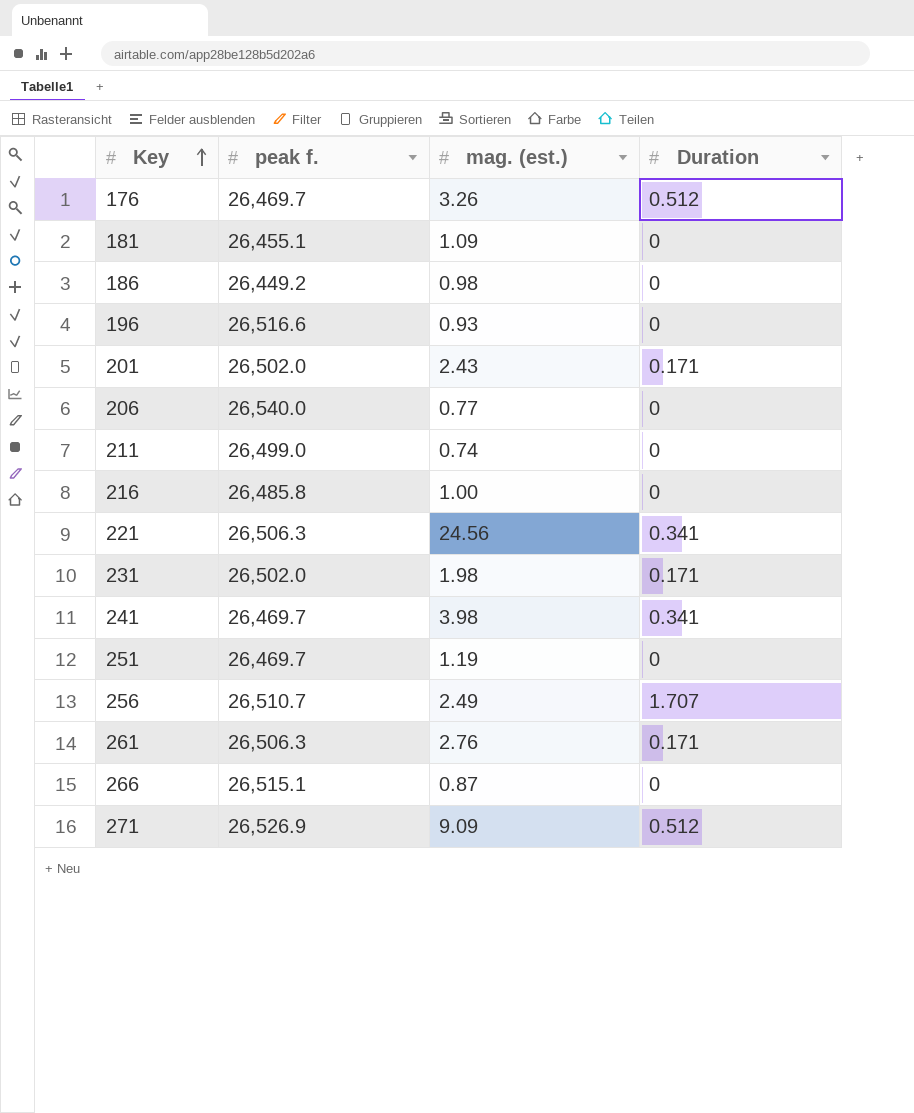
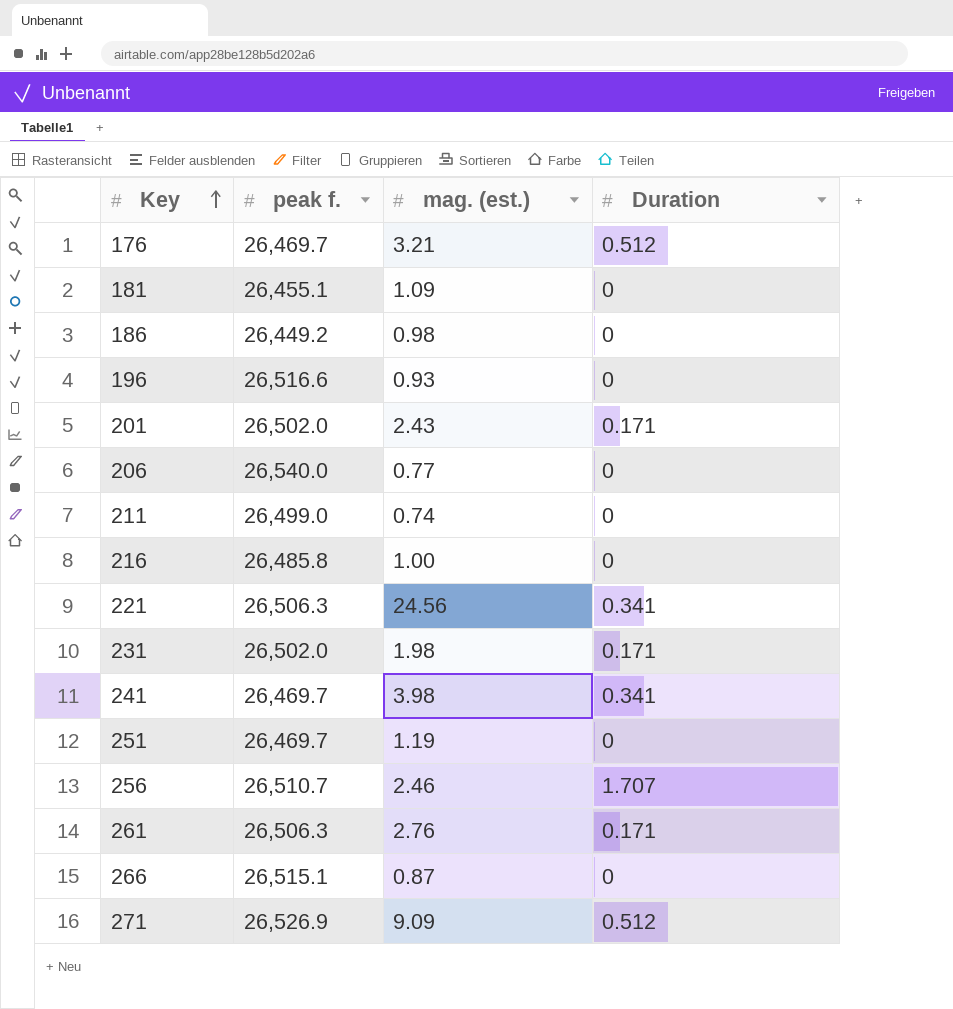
176 | mag. (est.): 3.26 -> 3.21
256 | mag. (est.): 2.49 -> 2.46

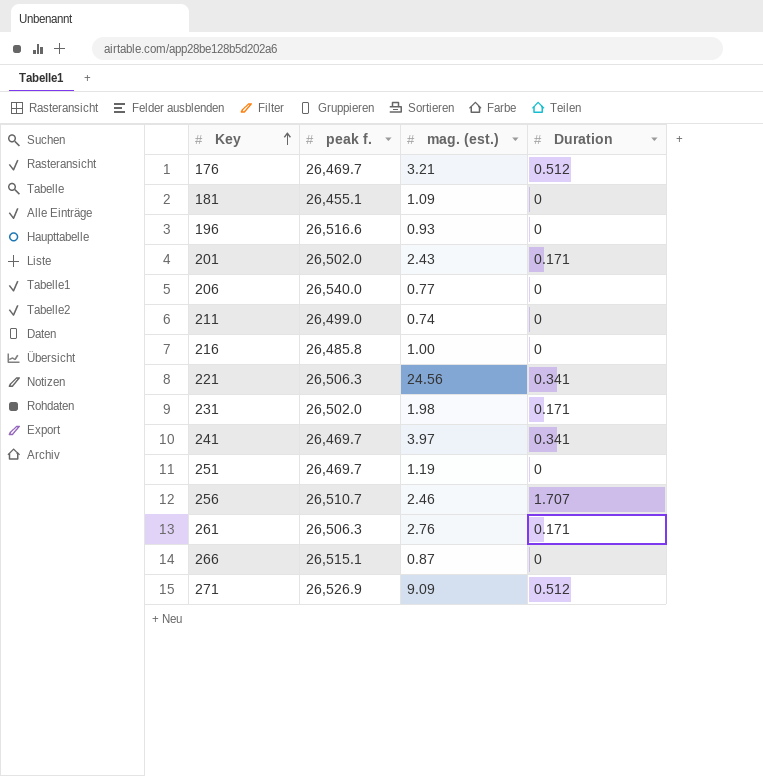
row 186: 26,449.2 | 0.98 | 0 -> none
241 | mag. (est.): 3.98 -> 3.97

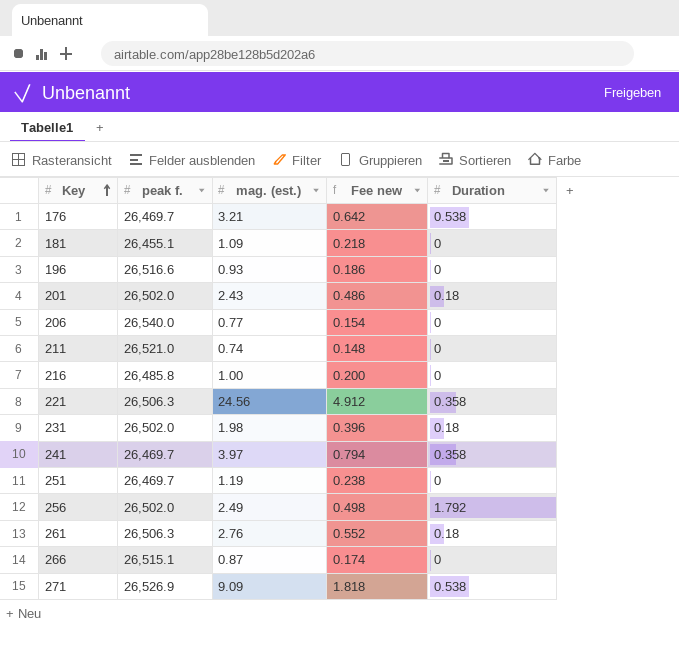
column Fee new | formula: none -> [mag. (est.)] * 0.2
176 | Duration: 0.512 -> 0.538
201 | Duration: 0.171 -> 0.18
211 | peak f.: 26,499.0 -> 26,521.0
221 | Duration: 0.341 -> 0.358
231 | Duration: 0.171 -> 0.18
241 | Duration: 0.341 -> 0.358
256 | peak f.: 26,510.7 -> 26,502.0
256 | mag. (est.): 2.46 -> 2.49
256 | Duration: 1.707 -> 1.792
261 | Duration: 0.171 -> 0.18
271 | Duration: 0.512 -> 0.538

